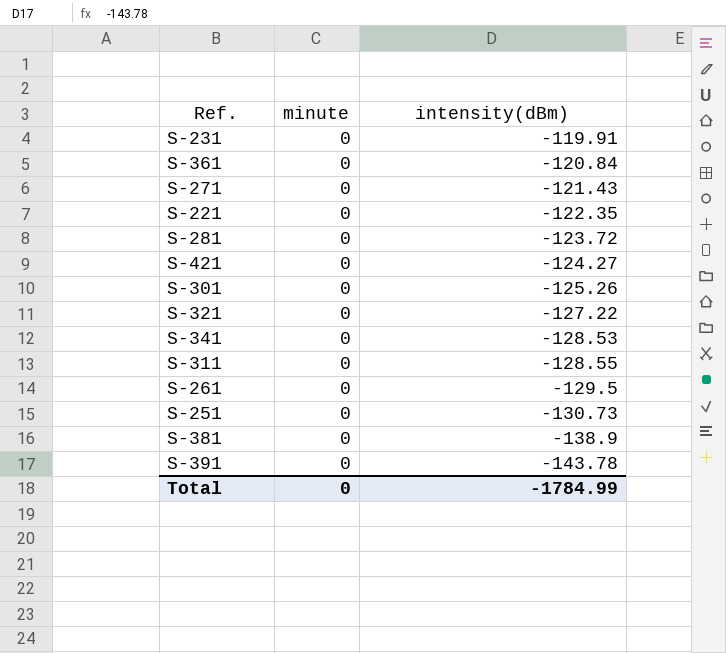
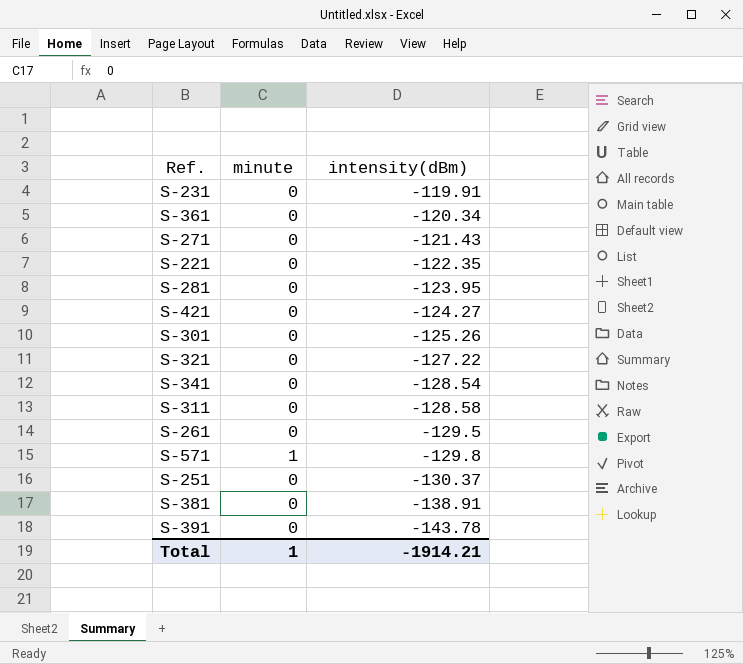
S-361 | intensity(dBm): -120.84 -> -120.34
S-281 | intensity(dBm): -123.72 -> -123.95
S-341 | intensity(dBm): -128.53 -> -128.54
S-311 | intensity(dBm): -128.55 -> -128.58
row S-571: none -> 1 | -129.8
S-251 | intensity(dBm): -130.73 -> -130.37
S-381 | intensity(dBm): -138.9 -> -138.91
Total | minute: 0 -> 1
Total | intensity(dBm): -1784.99 -> -1914.21

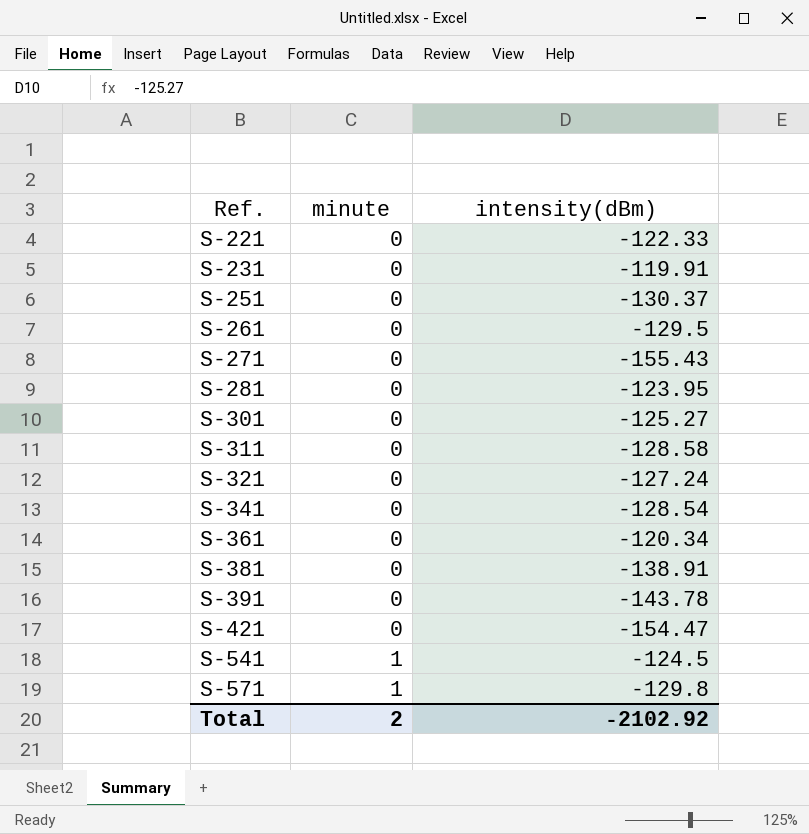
row order: intensity(dBm) descending -> Ref. ascending
S-221 | intensity(dBm): -122.35 -> -122.33
S-271 | intensity(dBm): -121.43 -> -155.43
S-301 | intensity(dBm): -125.26 -> -125.27
S-321 | intensity(dBm): -127.22 -> -127.24
S-421 | intensity(dBm): -124.27 -> -154.47
row S-541: none -> 1 | -124.5
Total | minute: 1 -> 2
Total | intensity(dBm): -1914.21 -> -2102.92

